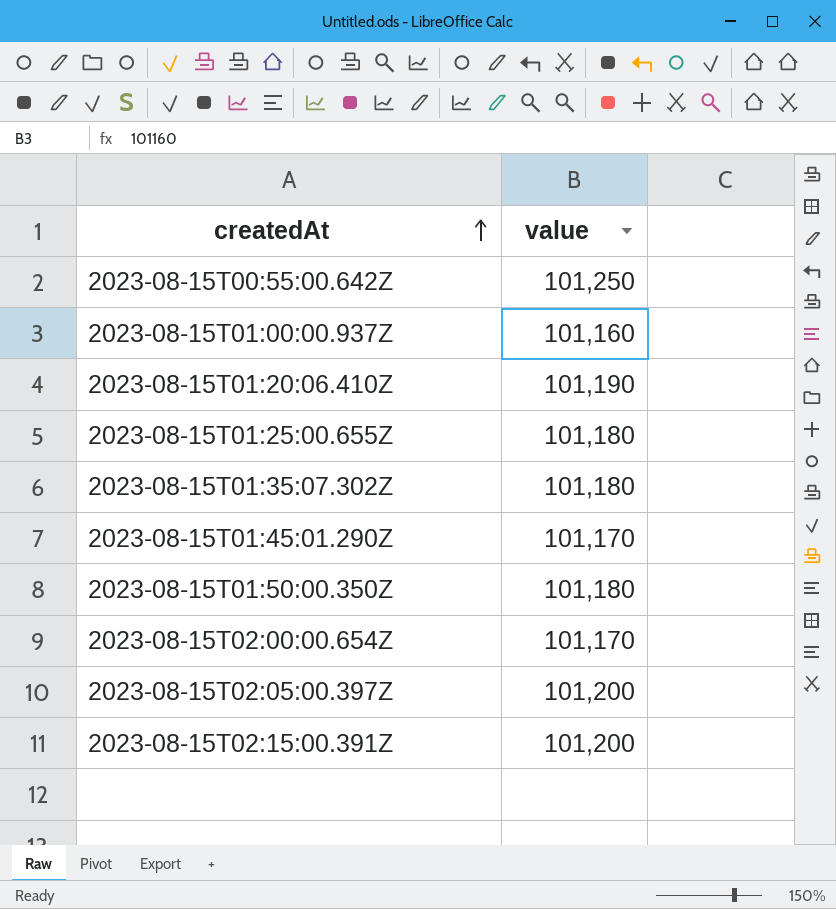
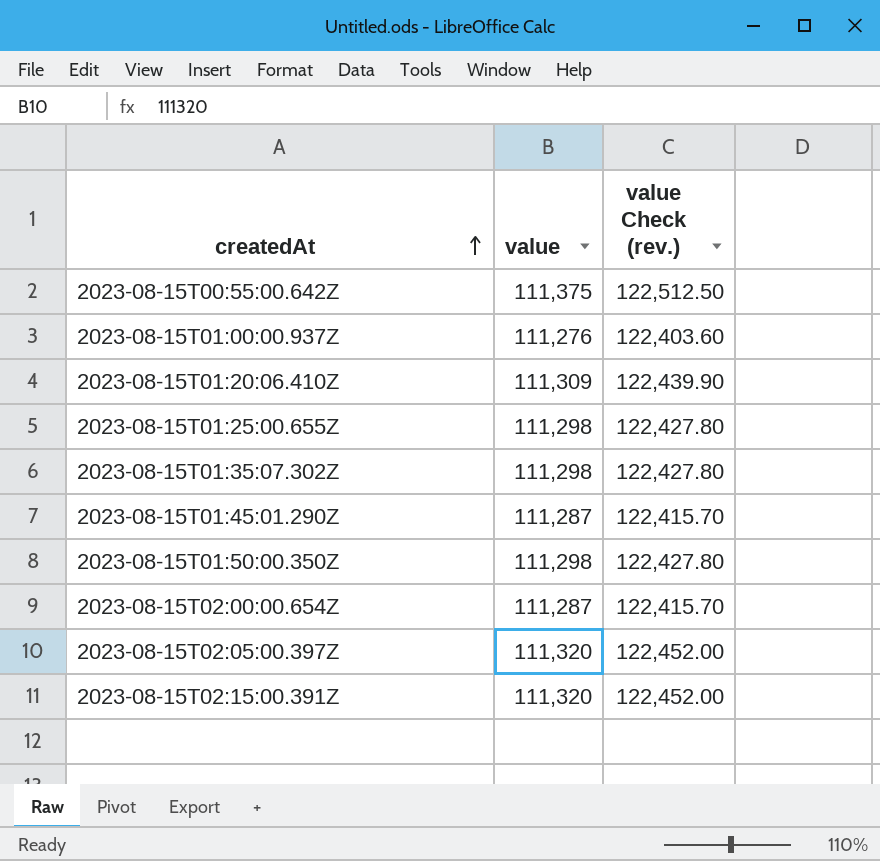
column value Check (rev.) | formula: none -> [value] * 1.1
2023-08-15T00:55:00.642Z | value: 101,250 -> 111,375
2023-08-15T01:00:00.937Z | value: 101,160 -> 111,276
2023-08-15T01:20:06.410Z | value: 101,190 -> 111,309
2023-08-15T01:25:00.655Z | value: 101,180 -> 111,298
2023-08-15T01:35:07.302Z | value: 101,180 -> 111,298
2023-08-15T01:45:01.290Z | value: 101,170 -> 111,287
2023-08-15T01:50:00.350Z | value: 101,180 -> 111,298
2023-08-15T02:00:00.654Z | value: 101,170 -> 111,287
2023-08-15T02:05:00.397Z | value: 101,200 -> 111,320
2023-08-15T02:15:00.391Z | value: 101,200 -> 111,320

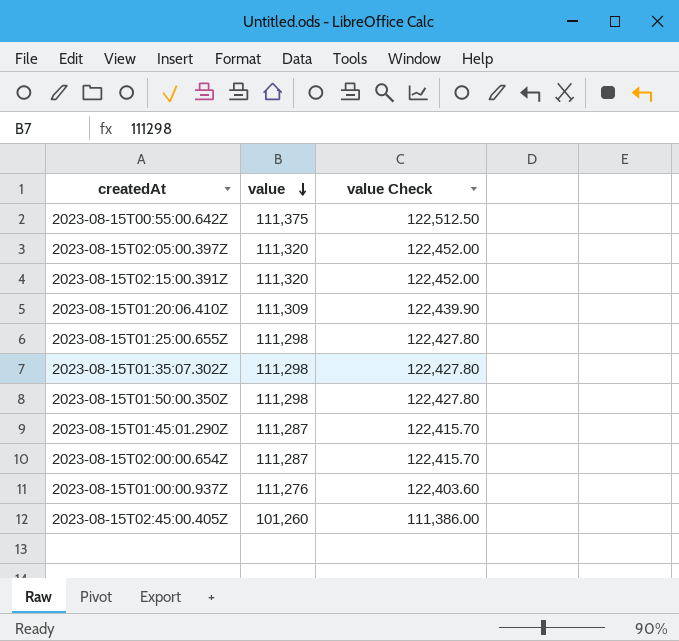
row order: createdAt ascending -> value descending
column name: value Check (rev.) -> value Check
row 2023-08-15T02:45:00.405Z: none -> 101,260 | 111,386.00

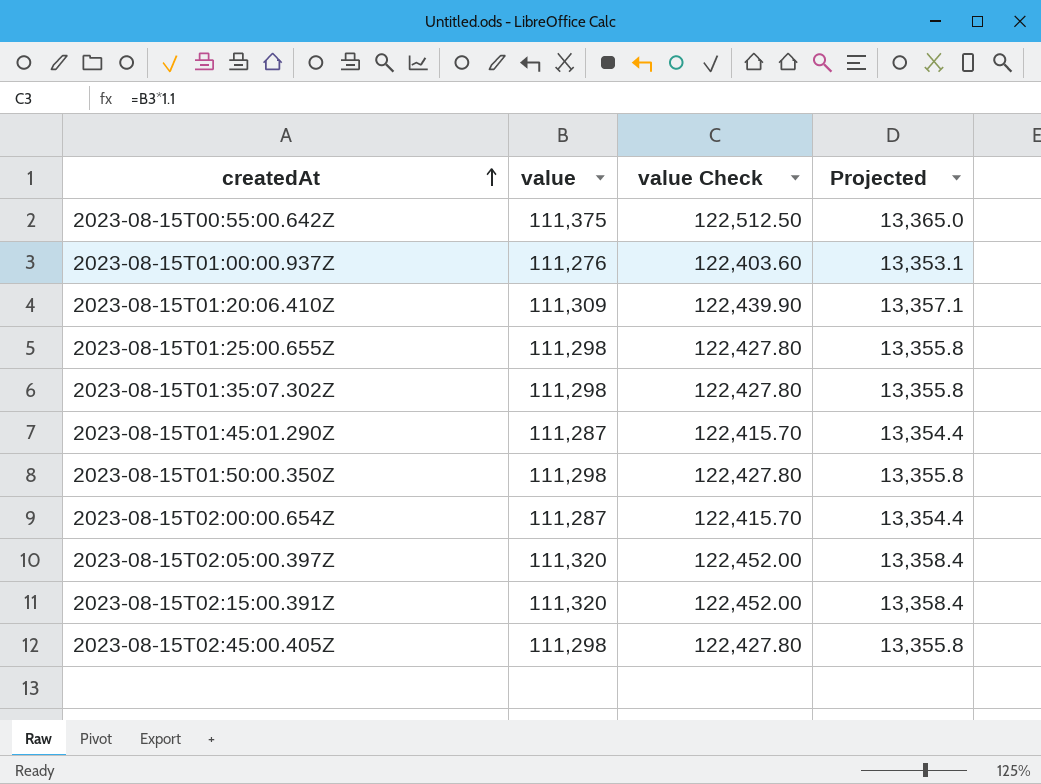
row order: value descending -> createdAt ascending
column Projected | formula: none -> [value] * 0.12
2023-08-15T02:45:00.405Z | value: 101,260 -> 111,298
2023-08-15T02:45:00.405Z | value Check: 111,386.00 -> 122,427.80

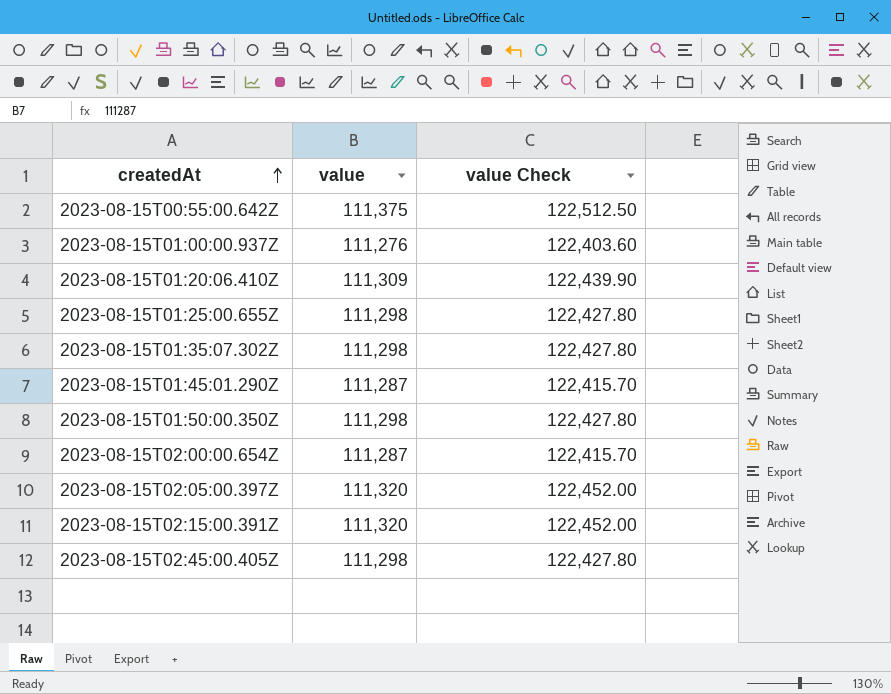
column Projected | formula: [value] * 0.12 -> none

